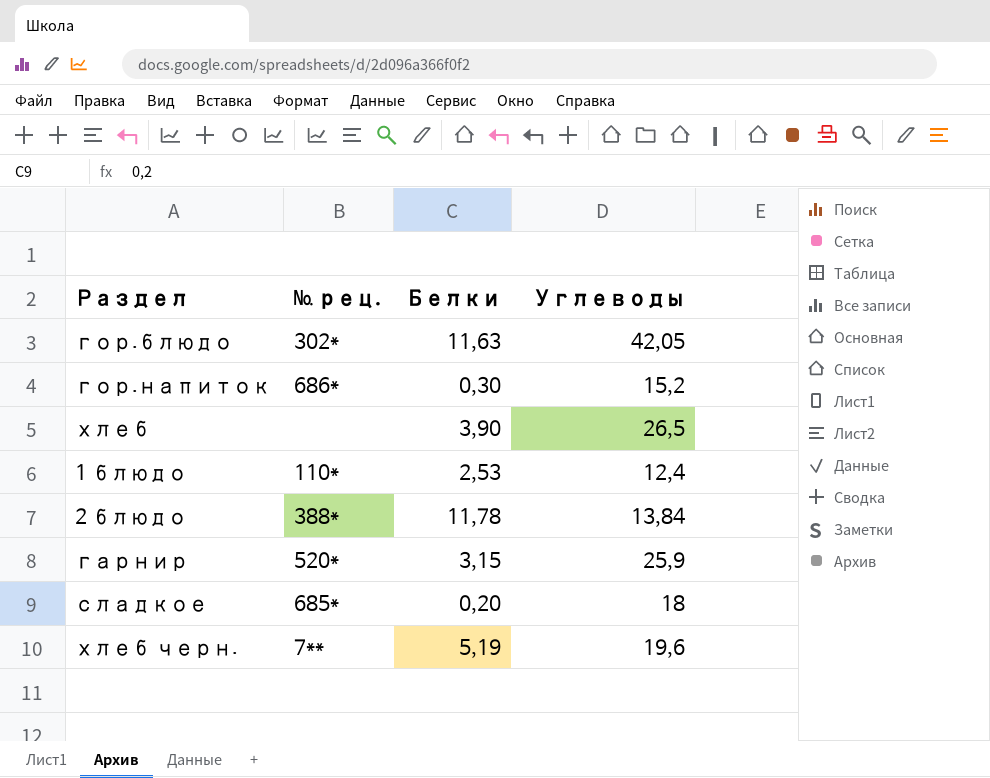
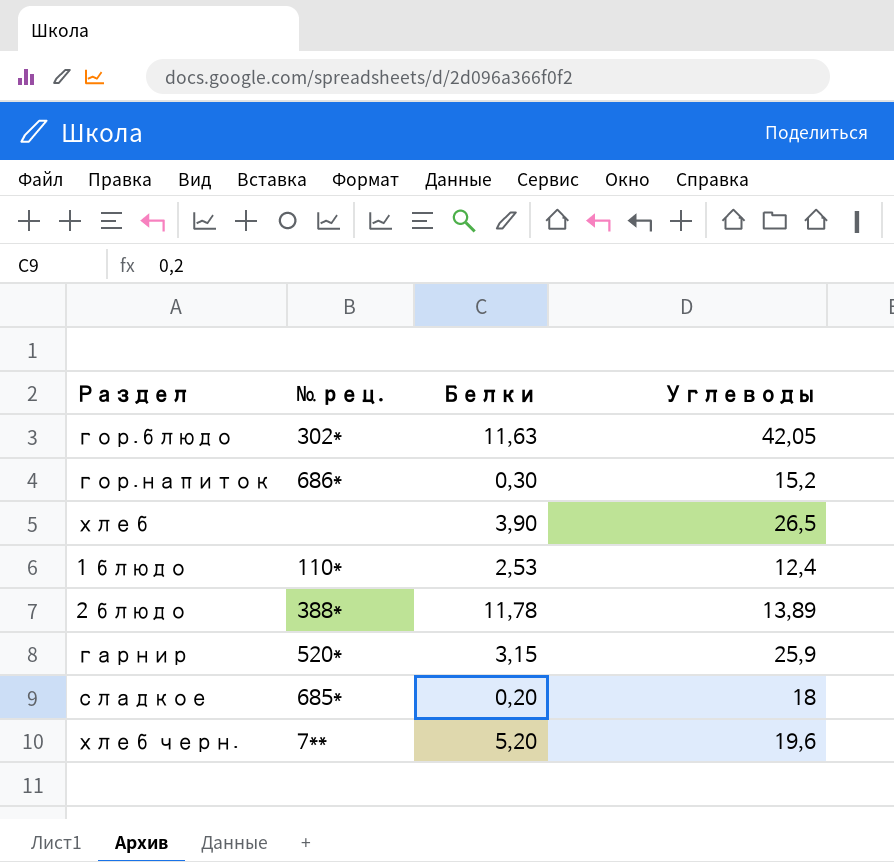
2 блюдо | Углеводы: 13,84 -> 13,89
хлеб черн. | Белки: 5,19 -> 5,20

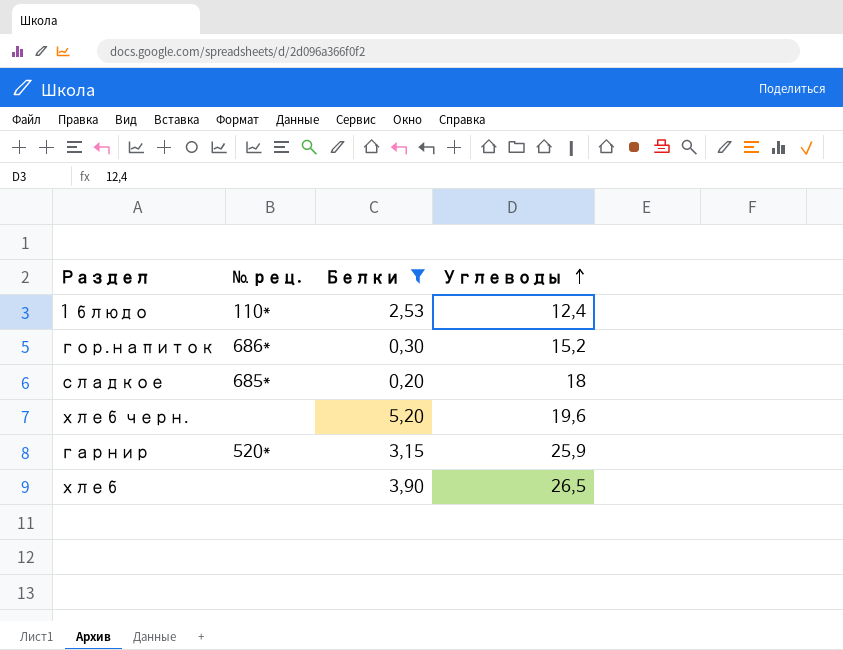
filter: none -> Белки <= 5,20
row order: none -> Углеводы ascending
хлеб черн. | № рец.: 7** -> none

